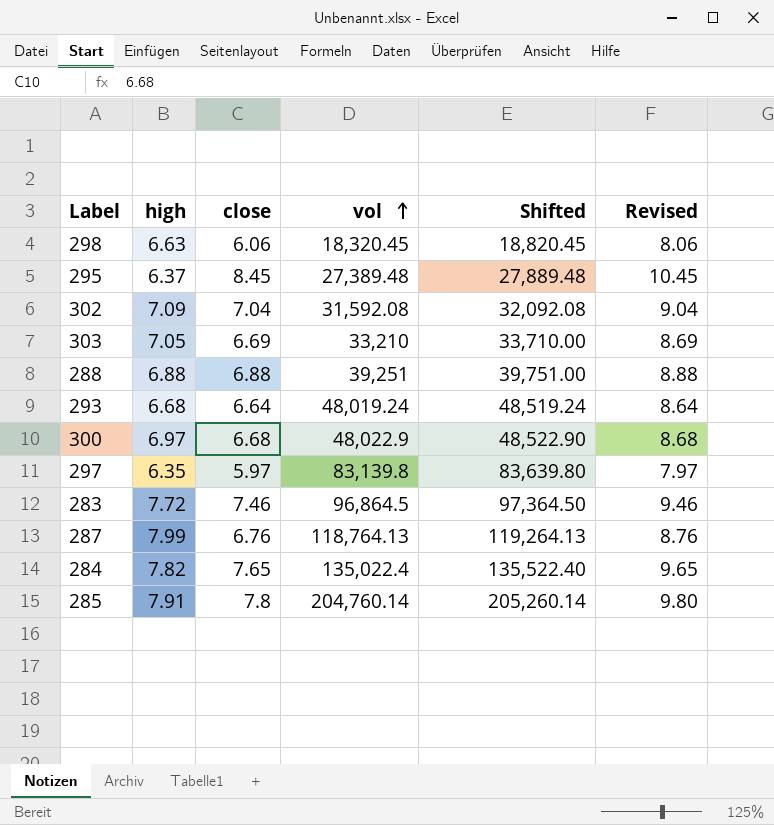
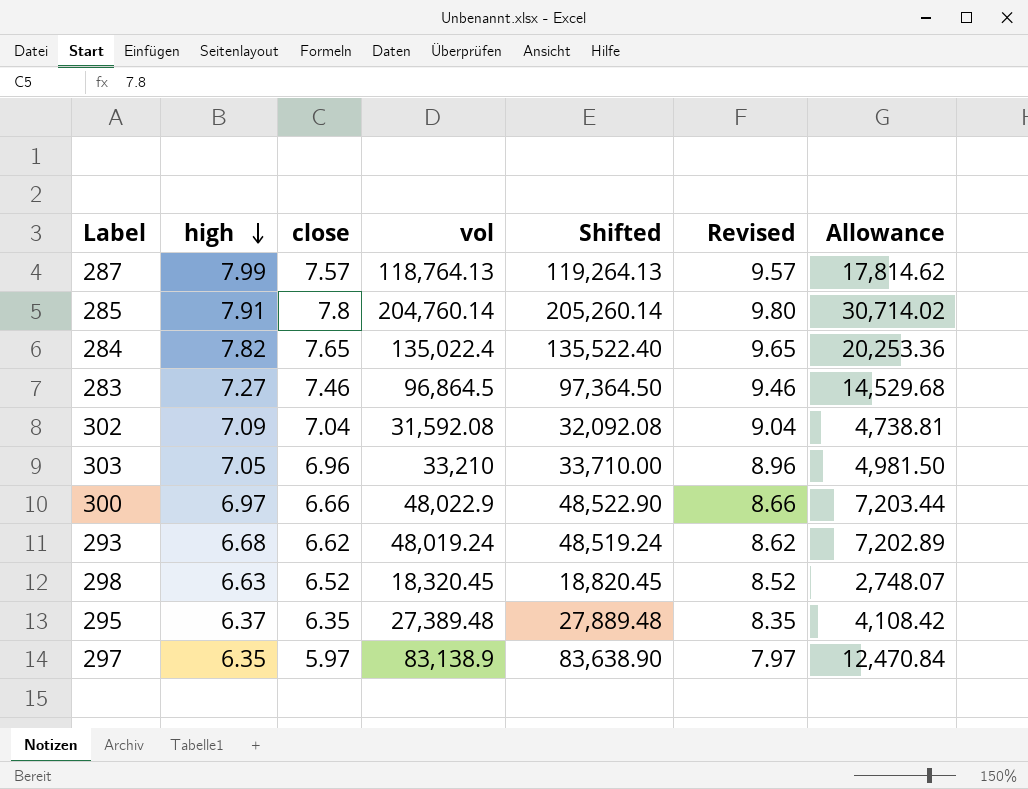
row order: vol ascending -> high descending
column Allowance | formula: none -> [vol] * 0.15
row 288: 6.88 | 6.88 | 39,251 | 39,751.00 | 8.88 -> none
287 | close: 6.76 -> 7.57
287 | Revised: 8.76 -> 9.57
283 | high: 7.72 -> 7.27
303 | close: 6.69 -> 6.96
303 | Revised: 8.69 -> 8.96
300 | close: 6.68 -> 6.66
300 | Revised: 8.68 -> 8.66
293 | close: 6.64 -> 6.62
293 | Revised: 8.64 -> 8.62
298 | close: 6.06 -> 6.52
298 | Revised: 8.06 -> 8.52
295 | close: 8.45 -> 6.35
295 | Revised: 10.45 -> 8.35
297 | vol: 83,139.8 -> 83,138.9
297 | Shifted: 83,639.80 -> 83,638.90

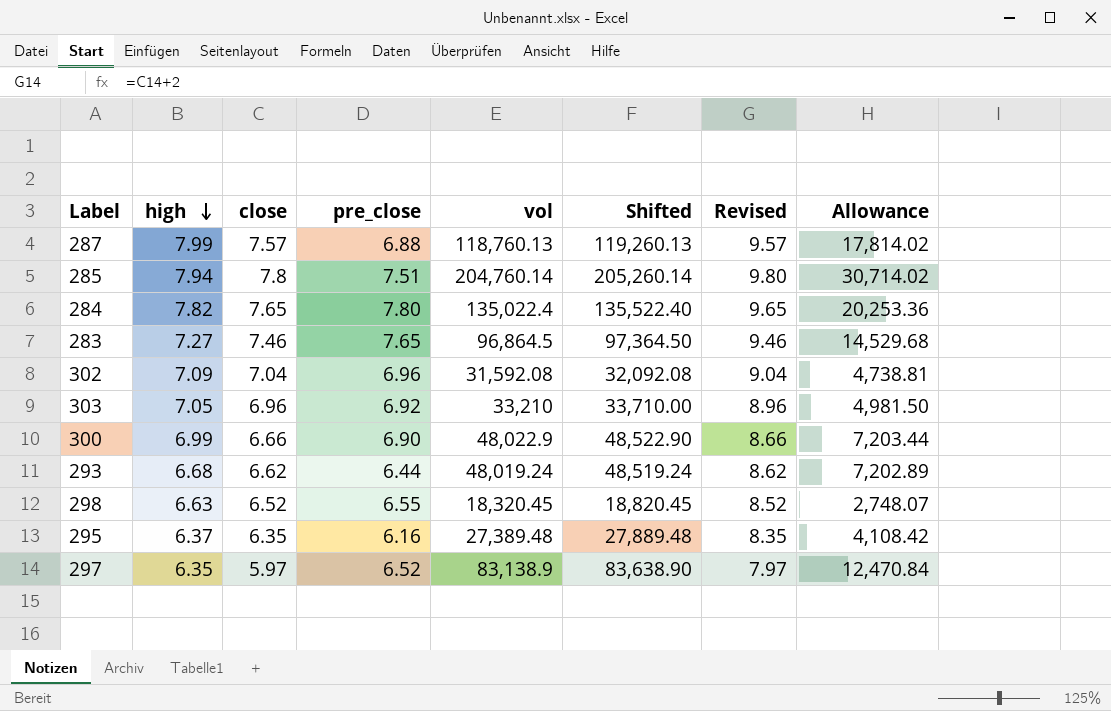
column pre_close | position: none -> 4
287 | vol: 118,764.13 -> 118,760.13
287 | Shifted: 119,264.13 -> 119,260.13
287 | Allowance: 17,814.62 -> 17,814.02
285 | high: 7.91 -> 7.94
300 | high: 6.97 -> 6.99

